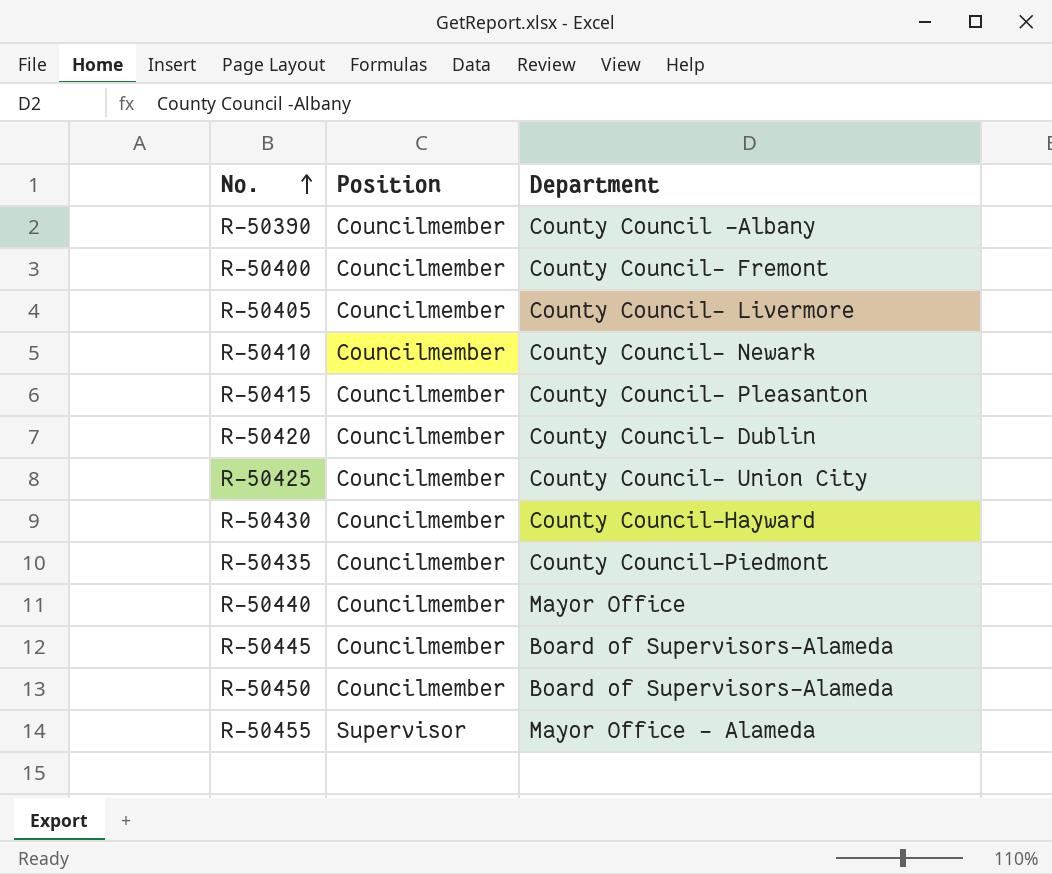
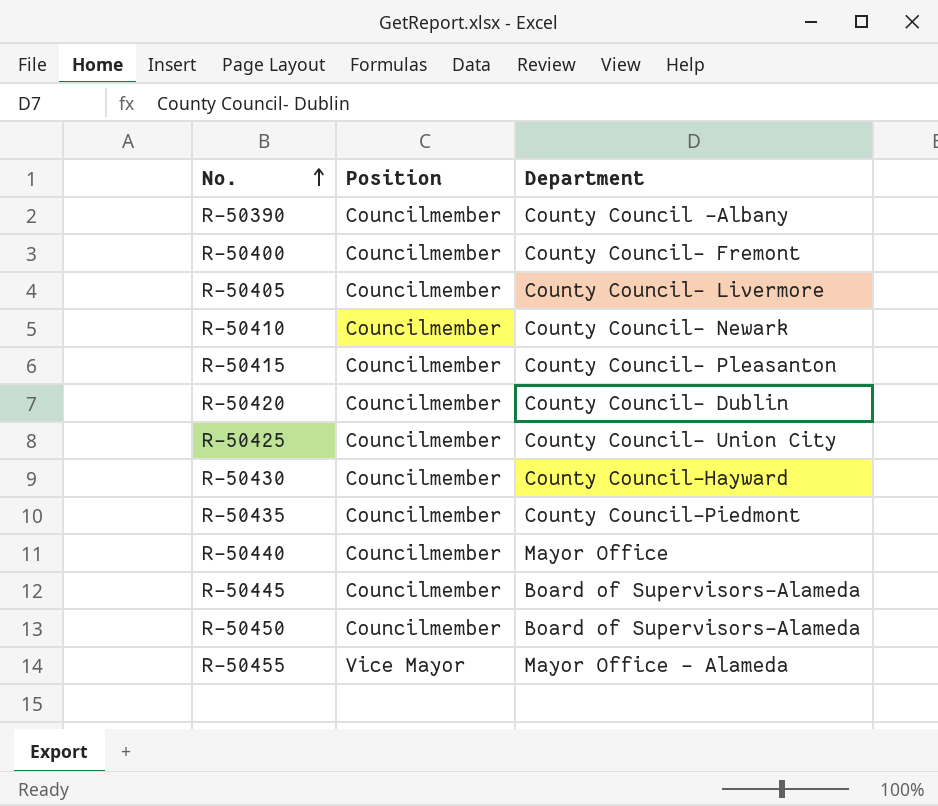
R-50455 | Position: Supervisor -> Vice Mayor

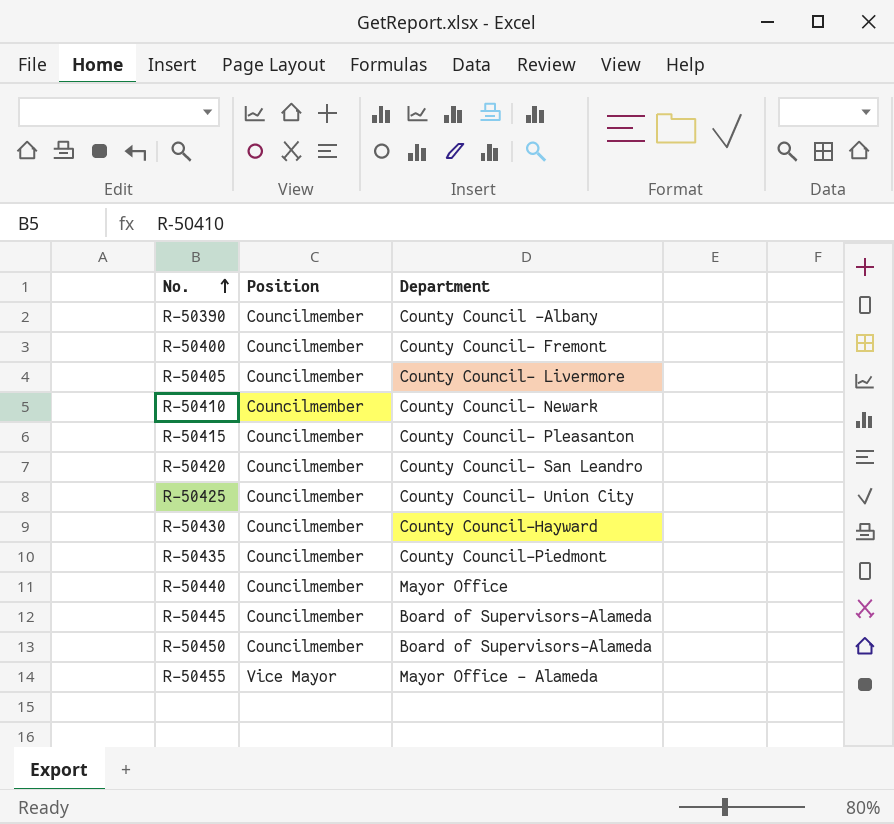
R-50420 | Department: County Council- Dublin -> County Council- San Leandro

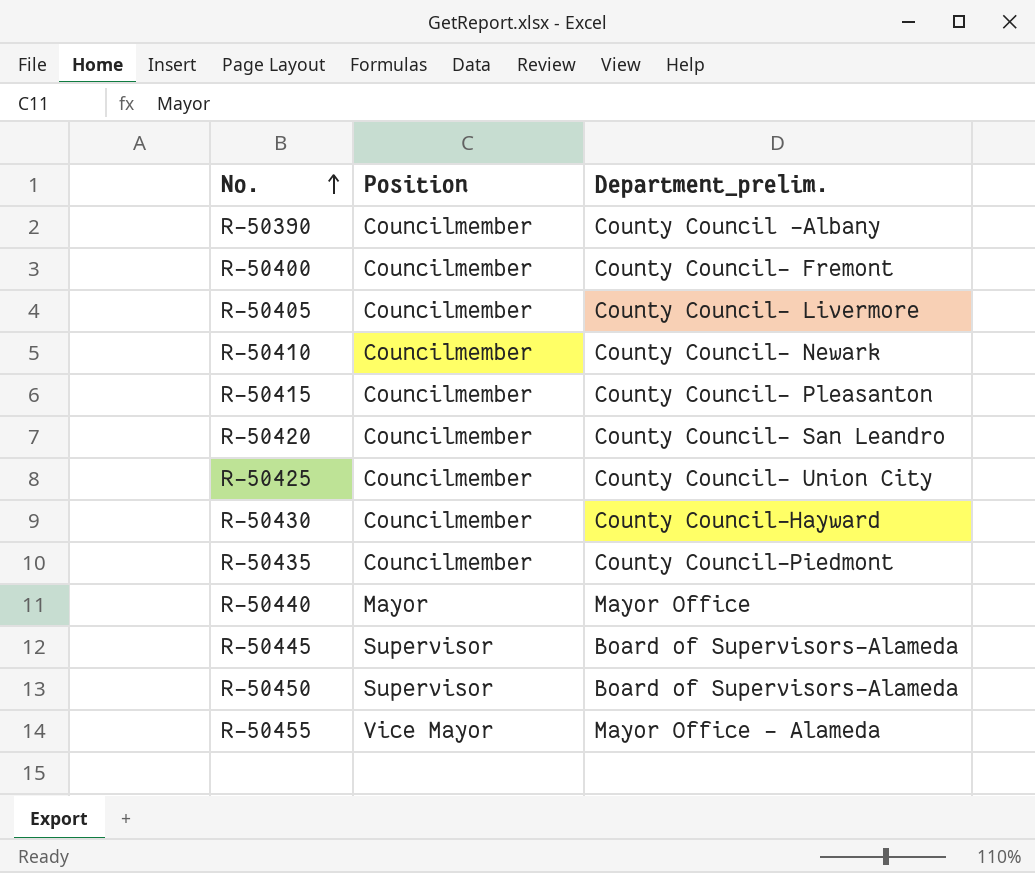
column name: Department -> Department_prelim.
R-50440 | Position: Councilmember -> Mayor
R-50445 | Position: Councilmember -> Supervisor
R-50450 | Position: Councilmember -> Supervisor

